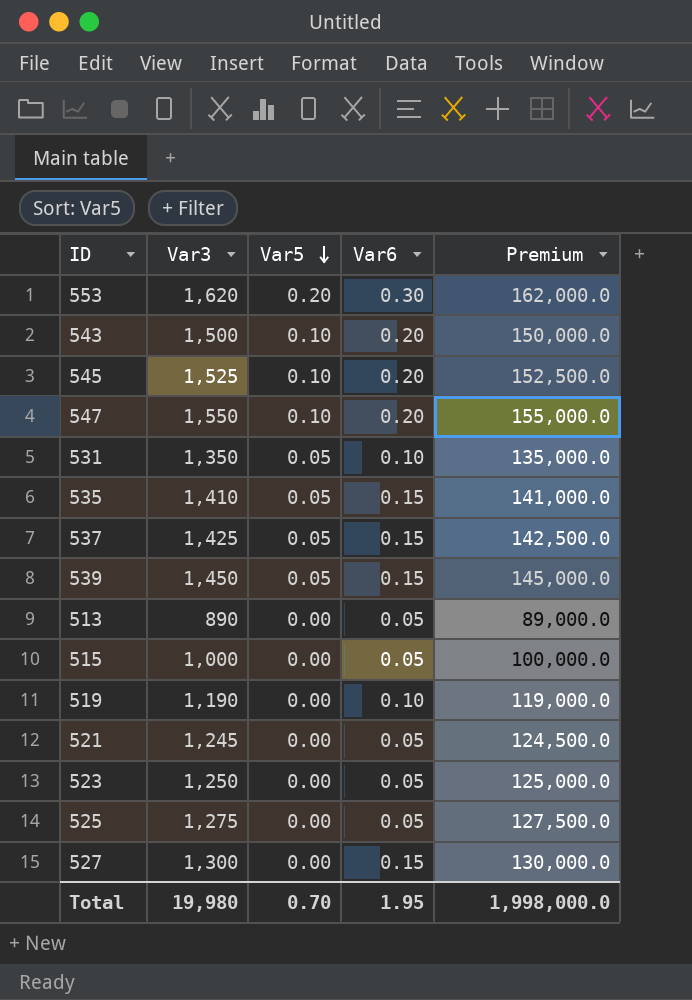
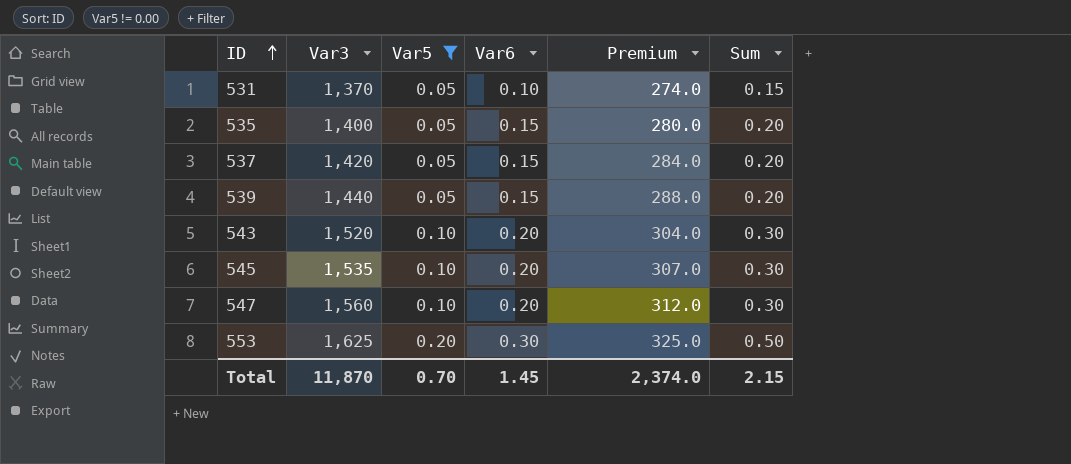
filter: none -> Var5 != 0.00
row order: Var5 descending -> ID ascending
column Premium | formula: [Var3] * 100 -> [Var3] * 0.2
column Sum | formula: none -> [Var5] + [Var6]
531 | Var3: 1,350 -> 1,370
535 | Var3: 1,410 -> 1,400
537 | Var3: 1,425 -> 1,420
539 | Var3: 1,450 -> 1,440
543 | Var3: 1,500 -> 1,520
545 | Var3: 1,525 -> 1,535
547 | Var3: 1,550 -> 1,560
553 | Var3: 1,620 -> 1,625
Total | Var3: 19,980 -> 11,870
Total | Var6: 1.95 -> 1.45
Total | Premium: 1,998,000.0 -> 2,374.0

